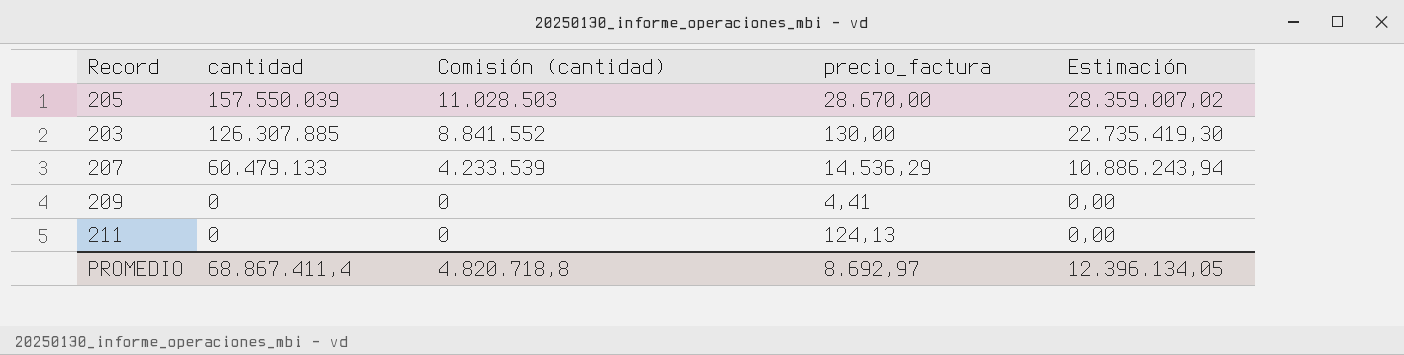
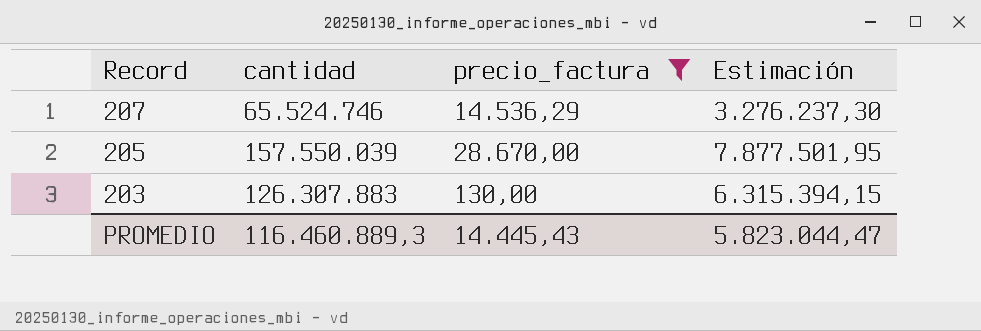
filter: none -> precio_factura >= 130,00
row order: cantidad descending -> Record descending
column Comisión (cantidad) | formula: [cantidad] * 0,07 -> none
column Estimación | formula: [cantidad] * 0,18 -> [cantidad] * 0,05
207 | cantidad: 60.479.133 -> 65.524.746
203 | cantidad: 126.307.885 -> 126.307.883
PROMEDIO | cantidad: 68.867.411,4 -> 116.460.889,3
PROMEDIO | precio_factura: 8.692,97 -> 14.445,43
PROMEDIO | Estimación: 12.396.134,05 -> 5.823.044,47

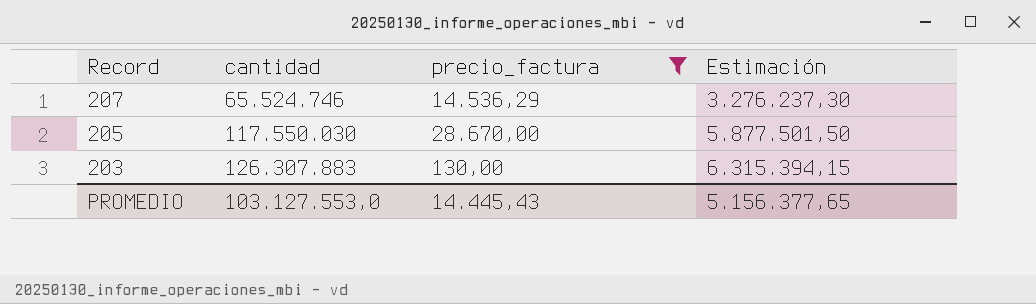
205 | cantidad: 157.550.039 -> 117.550.030
205 | Estimación: 7.877.501,95 -> 5.877.501,50
PROMEDIO | cantidad: 116.460.889,3 -> 103.127.553,0
PROMEDIO | Estimación: 5.823.044,47 -> 5.156.377,65

